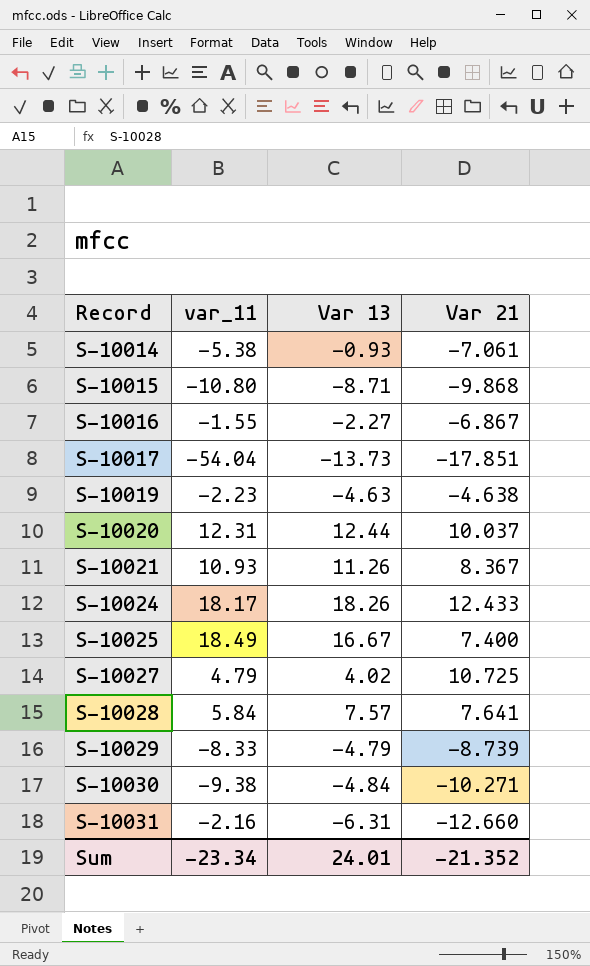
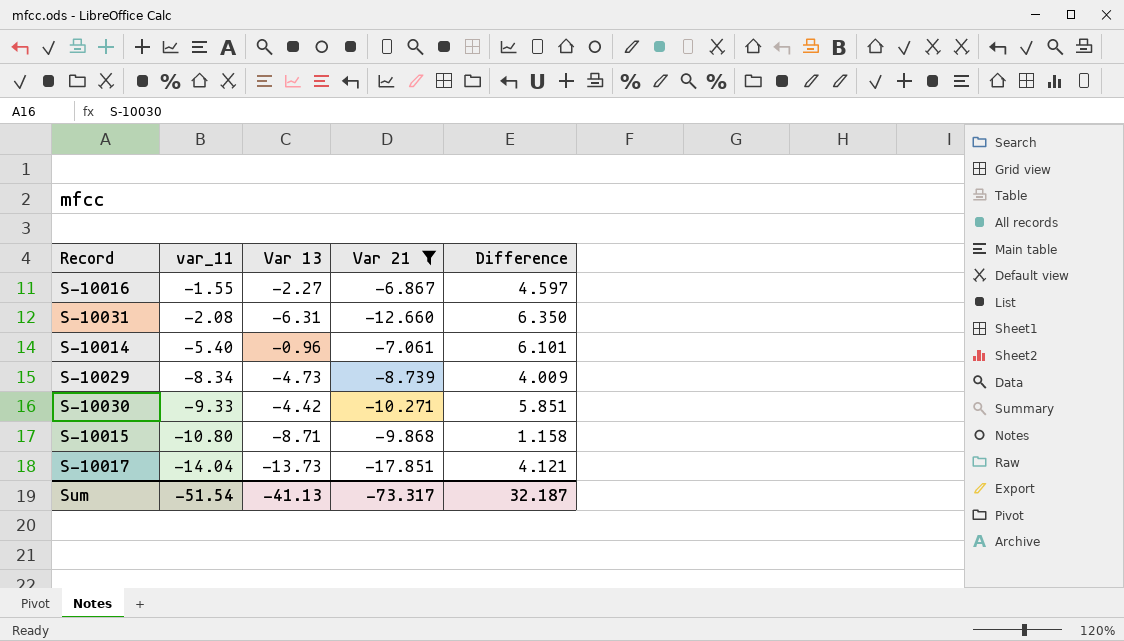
filter: none -> Var 21 <= -6.867
row order: Record ascending -> var_11 descending
column Difference | formula: none -> [Var 13] - [Var 21]
S-10031 | var_11: -2.16 -> -2.08
S-10014 | var_11: -5.38 -> -5.40
S-10014 | Var 13: -0.93 -> -0.96
S-10029 | var_11: -8.33 -> -8.34
S-10029 | Var 13: -4.79 -> -4.73
S-10030 | var_11: -9.38 -> -9.33
S-10030 | Var 13: -4.84 -> -4.42
S-10017 | var_11: -54.04 -> -14.04
Sum | var_11: -23.34 -> -51.54
Sum | Var 13: 24.01 -> -41.13
Sum | Var 21: -21.352 -> -73.317

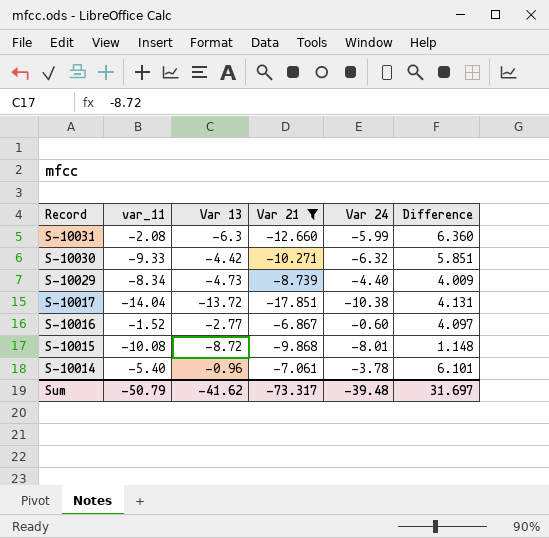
row order: var_11 descending -> Record descending
column Var 24 | position: none -> 5
S-10031 | Var 13: -6.31 -> -6.3
S-10031 | Difference: 6.350 -> 6.360
S-10017 | Var 13: -13.73 -> -13.72
S-10017 | Difference: 4.121 -> 4.131
S-10016 | var_11: -1.55 -> -1.52
S-10016 | Var 13: -2.27 -> -2.77
S-10016 | Difference: 4.597 -> 4.097
S-10015 | var_11: -10.80 -> -10.08
S-10015 | Var 13: -8.71 -> -8.72
S-10015 | Difference: 1.158 -> 1.148
Sum | var_11: -51.54 -> -50.79
Sum | Var 13: -41.13 -> -41.62
Sum | Difference: 32.187 -> 31.697

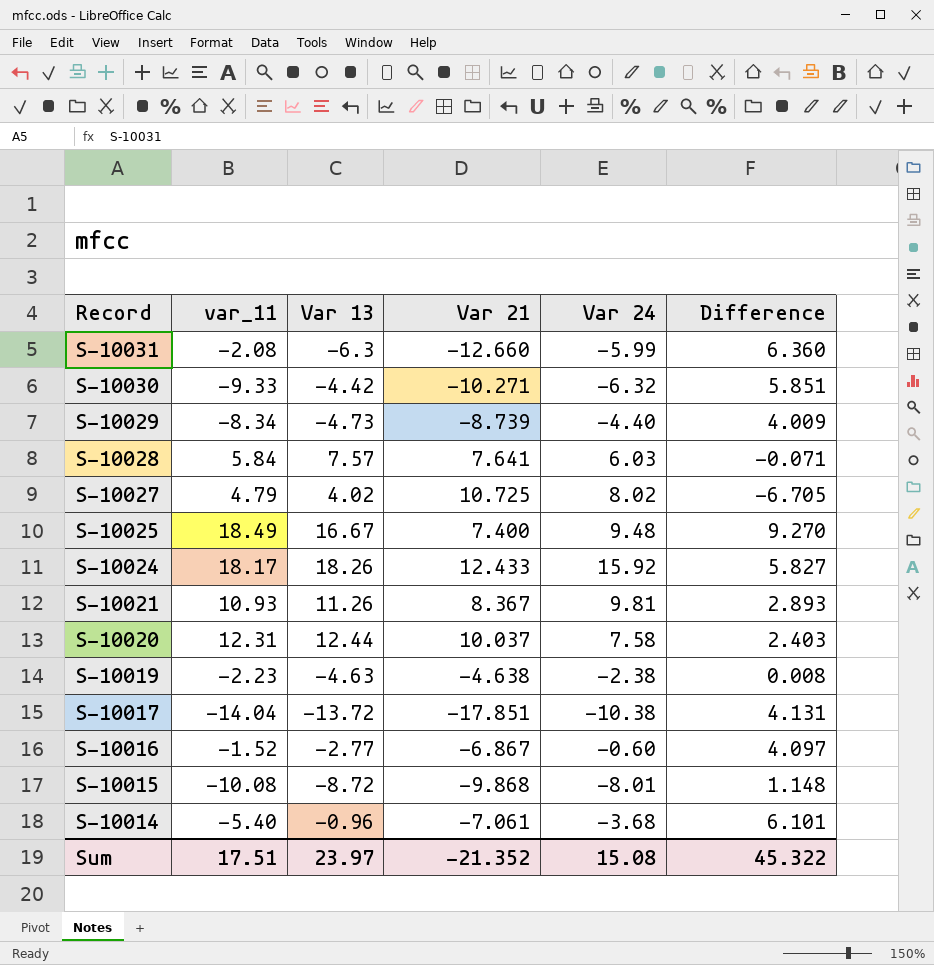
filter: Var 21 <= -6.867 -> none
S-10014 | Var 24: -3.78 -> -3.68
Sum | var_11: -50.79 -> 17.51
Sum | Var 13: -41.62 -> 23.97
Sum | Var 21: -73.317 -> -21.352
Sum | Var 24: -39.48 -> 15.08
Sum | Difference: 31.697 -> 45.322

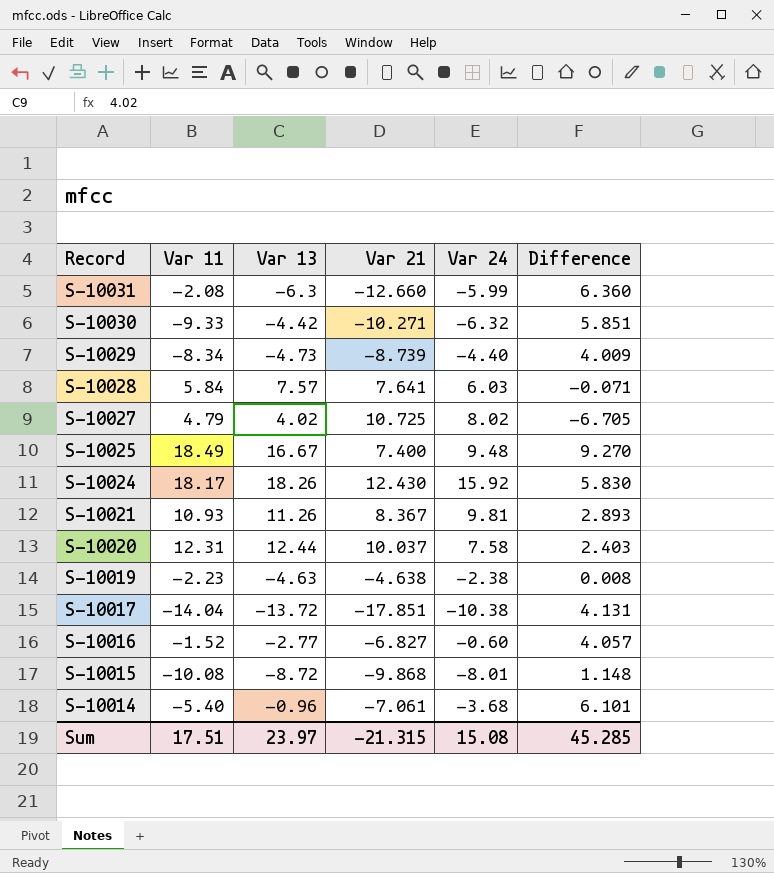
column name: var_11 -> Var 11
S-10024 | Var 21: 12.433 -> 12.430
S-10024 | Difference: 5.827 -> 5.830
S-10016 | Var 21: -6.867 -> -6.827
S-10016 | Difference: 4.097 -> 4.057
Sum | Var 21: -21.352 -> -21.315
Sum | Difference: 45.322 -> 45.285

